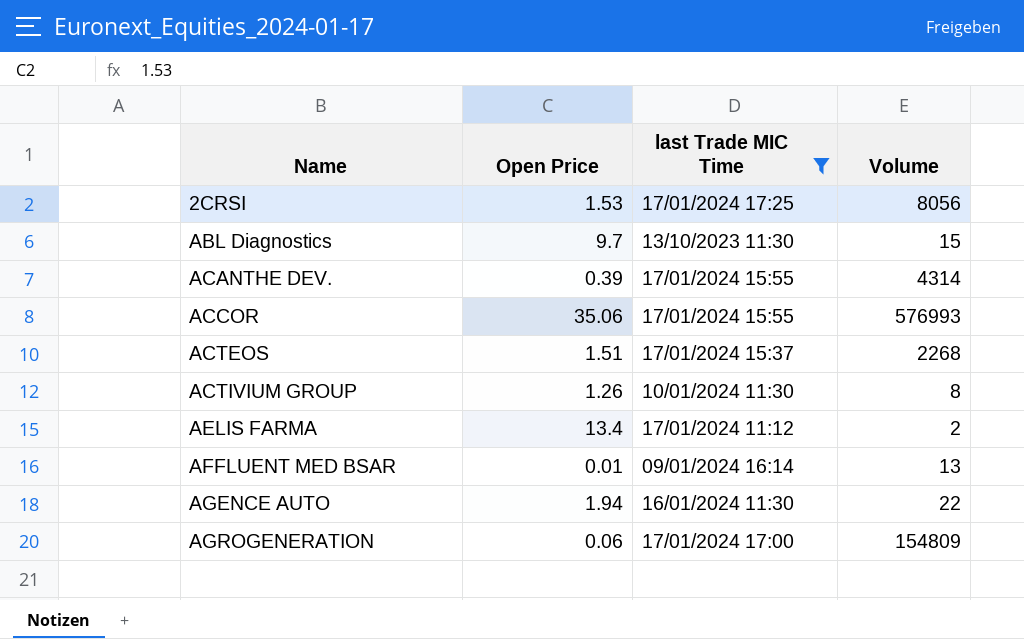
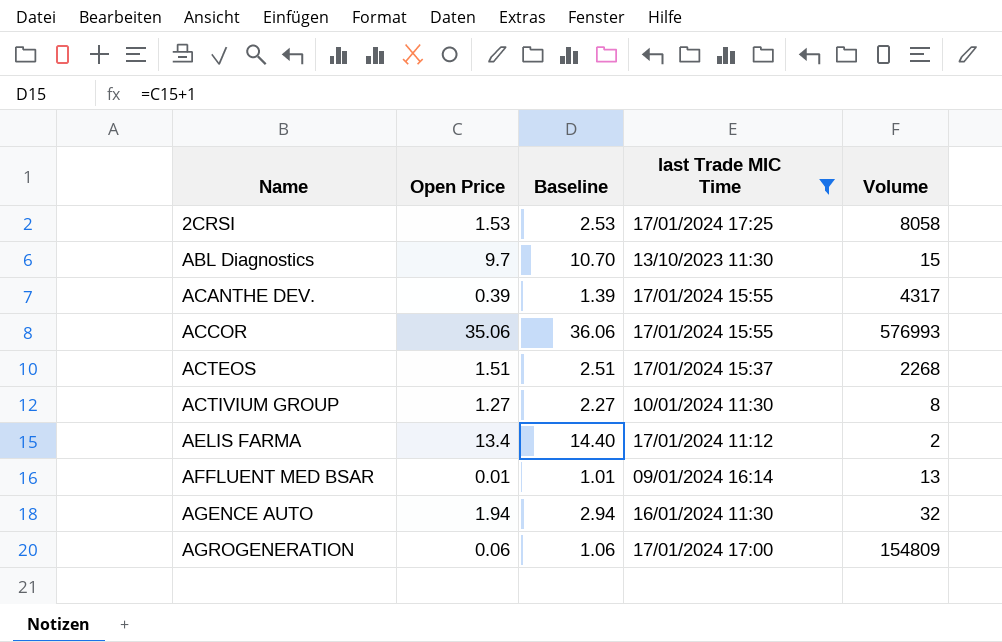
column Baseline | formula: none -> [Open Price] + 1
2CRSI | Volume: 8056 -> 8058
ACANTHE DEV. | Volume: 4314 -> 4317
ACTIVIUM GROUP | Open Price: 1.26 -> 1.27
AGENCE AUTO | Volume: 22 -> 32

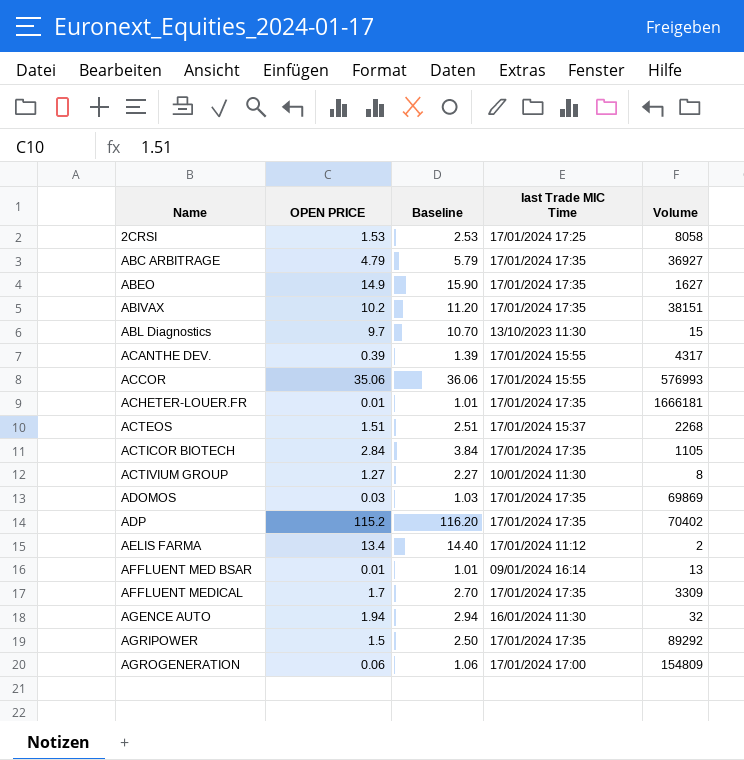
filter: last Trade MIC Time != 17/01/2024 17:35 -> none
column name: Open Price -> OPEN PRICE

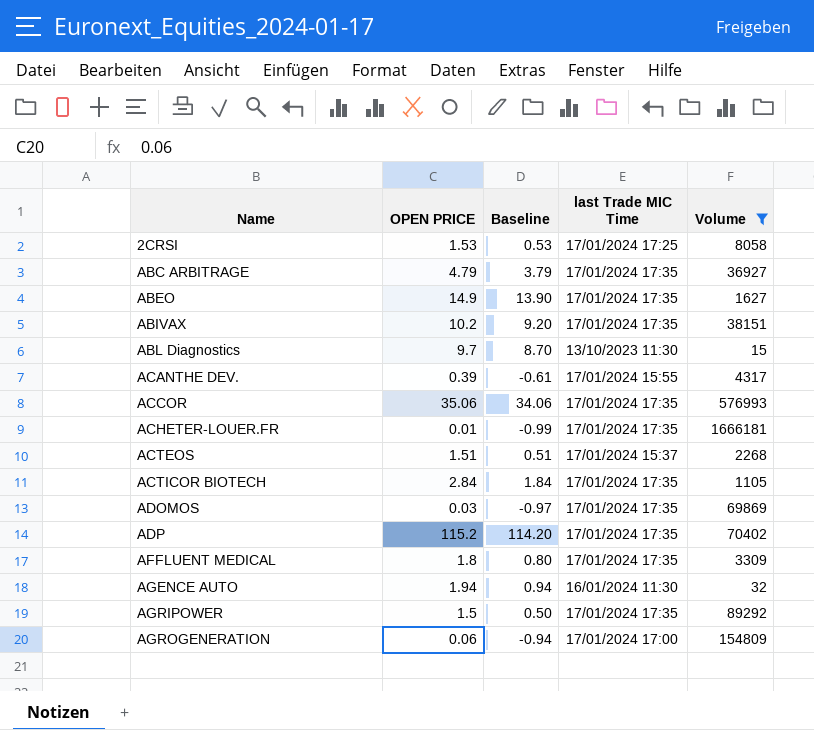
filter: none -> Volume >= 15
column Baseline | formula: [OPEN PRICE] + 1 -> [OPEN PRICE] - 1
ACCOR | last Trade MIC Time: 17/01/2024 15:55 -> 17/01/2024 17:35
AFFLUENT MEDICAL | OPEN PRICE: 1.7 -> 1.8

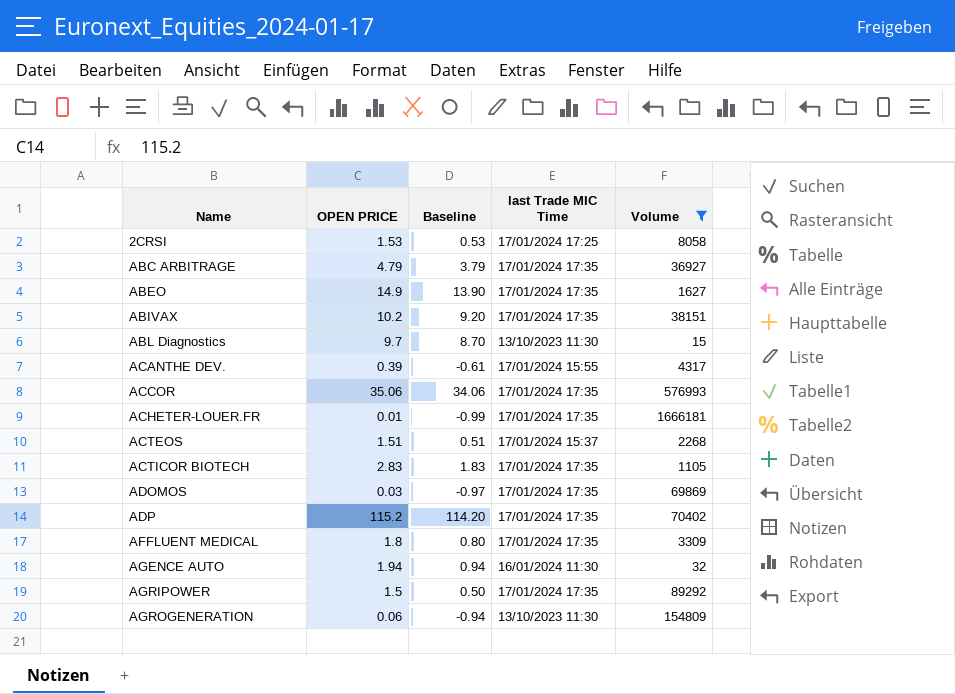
ACTICOR BIOTECH | OPEN PRICE: 2.84 -> 2.83
ACTICOR BIOTECH | Baseline: 1.84 -> 1.83
AGROGENERATION | last Trade MIC Time: 17/01/2024 17:00 -> 13/10/2023 11:30

